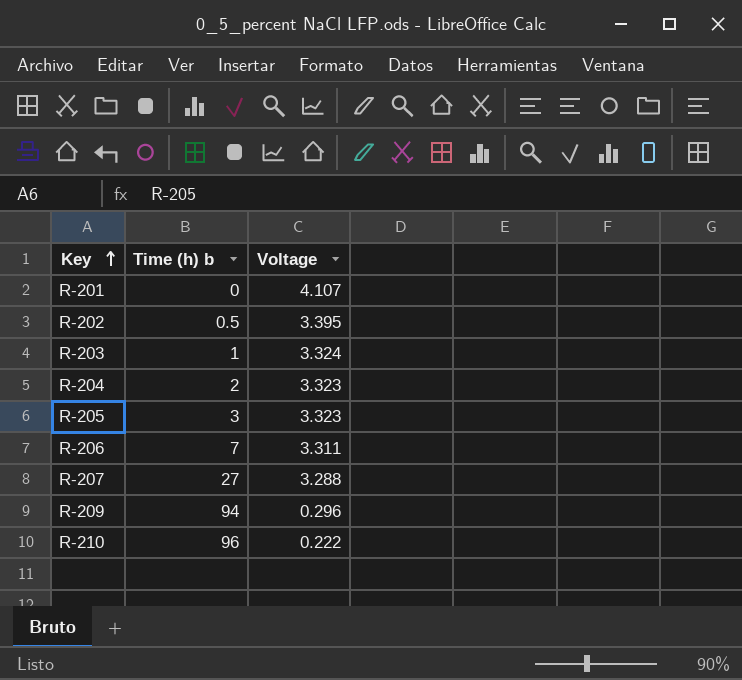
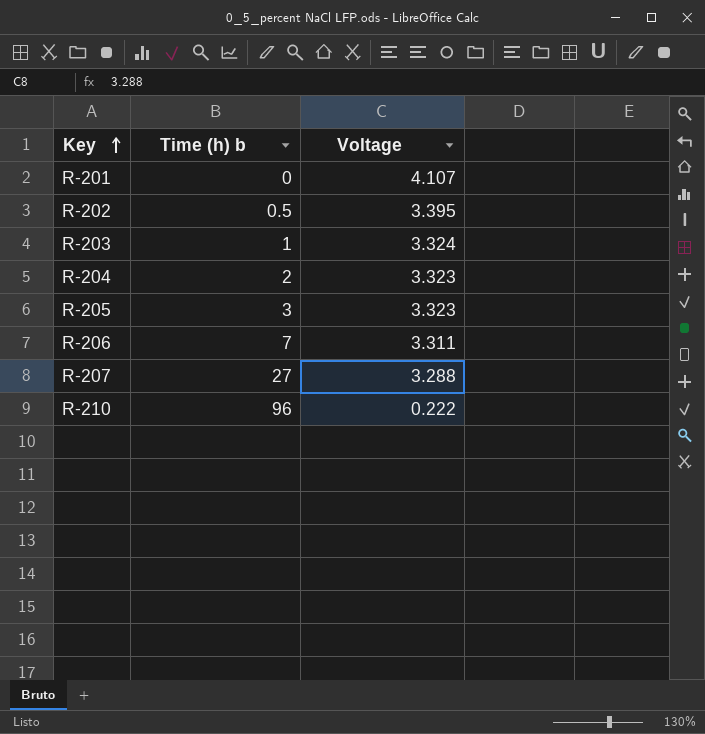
row R-209: 94 | 0.296 -> none

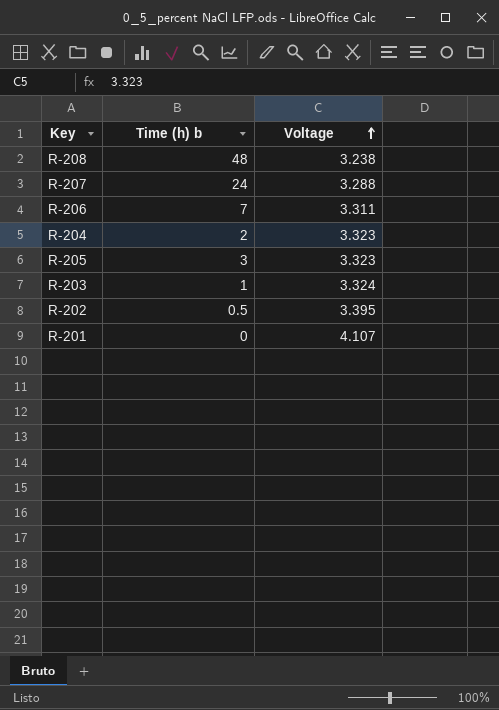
row order: Key ascending -> Voltage ascending
row R-210: 96 | 0.222 -> none
row R-208: none -> 48 | 3.238
R-207 | Time (h) b: 27 -> 24

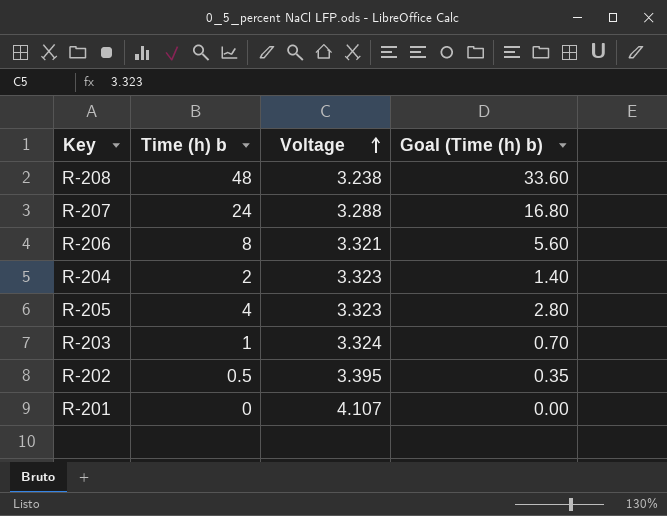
column Goal (Time (h) b) | formula: none -> [Time (h) b] * 0.7
R-206 | Time (h) b: 7 -> 8
R-206 | Voltage: 3.311 -> 3.321
R-205 | Time (h) b: 3 -> 4

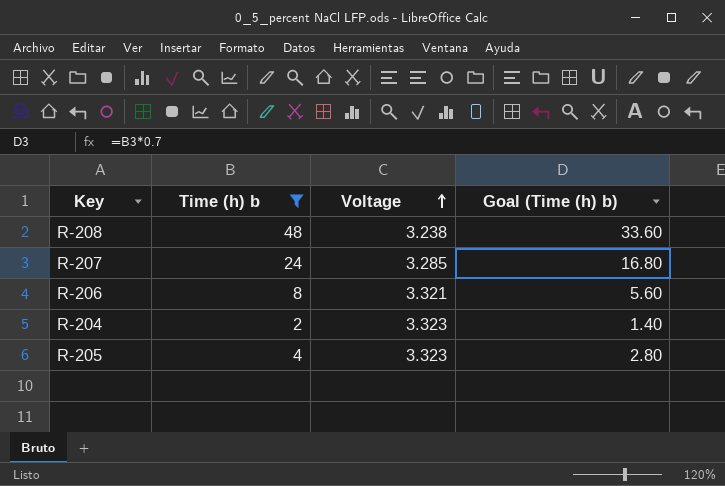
filter: none -> Time (h) b >= 2
R-207 | Voltage: 3.288 -> 3.285

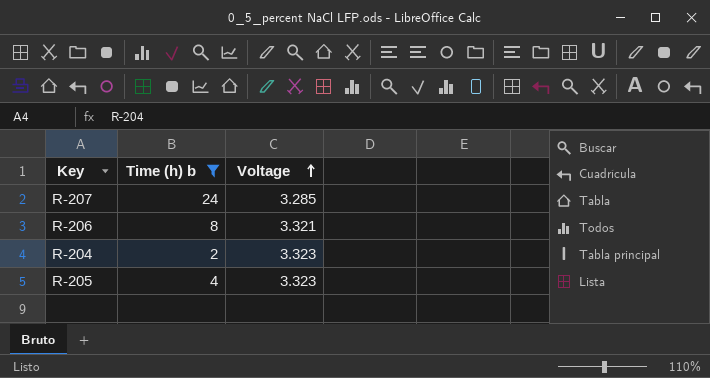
column Goal (Time (h) b) | formula: [Time (h) b] * 0.7 -> none
row R-208: 48 | 3.238 | 33.60 -> none

